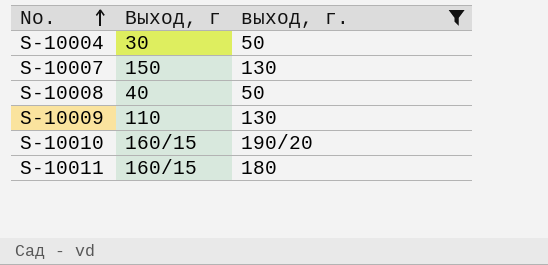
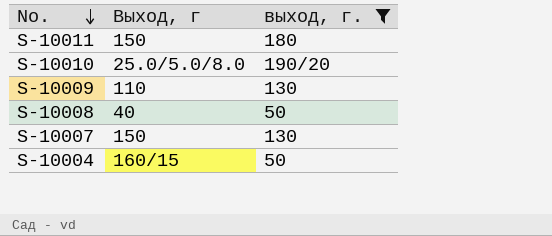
row order: No. ascending -> No. descending
S-10011 | Выход, г: 160/15 -> 150
S-10010 | Выход, г: 160/15 -> 25.0/5.0/8.0
S-10004 | Выход, г: 30 -> 160/15

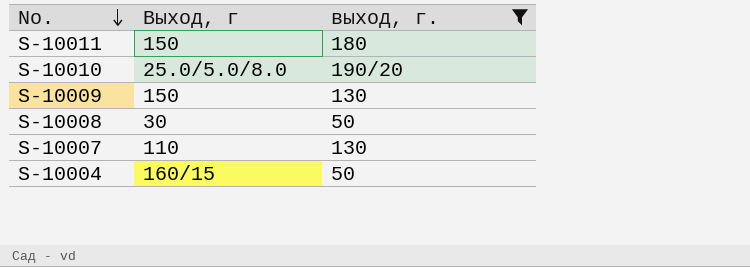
S-10009 | Выход, г: 110 -> 150
S-10008 | Выход, г: 40 -> 30
S-10007 | Выход, г: 150 -> 110

